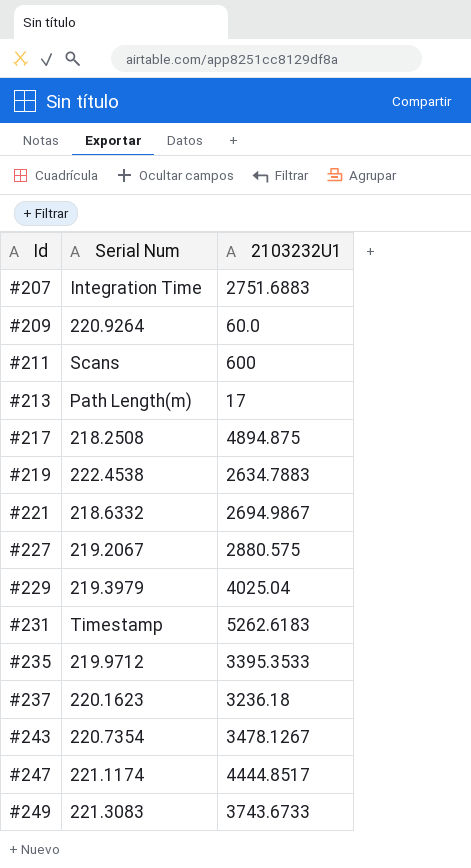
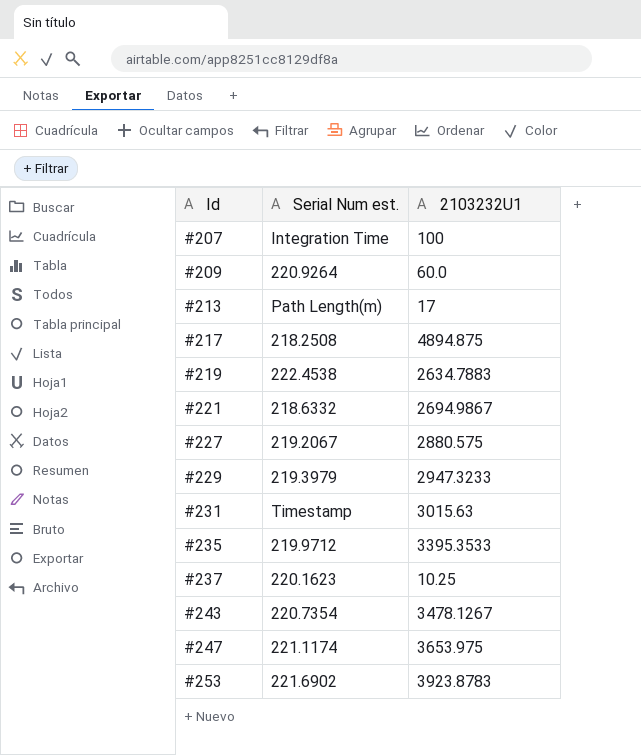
column name: Serial Num -> Serial Num est.
row #211: Scans | 600 -> none
row #249: 221.3083 | 3743.6733 -> none
#207 | 2103232U1: 2751.6883 -> 100
#229 | 2103232U1: 4025.04 -> 2947.3233
#231 | 2103232U1: 5262.6183 -> 3015.63
#237 | 2103232U1: 3236.18 -> 10.25
#247 | 2103232U1: 4444.8517 -> 3653.975
row #253: none -> 221.6902 | 3923.8783

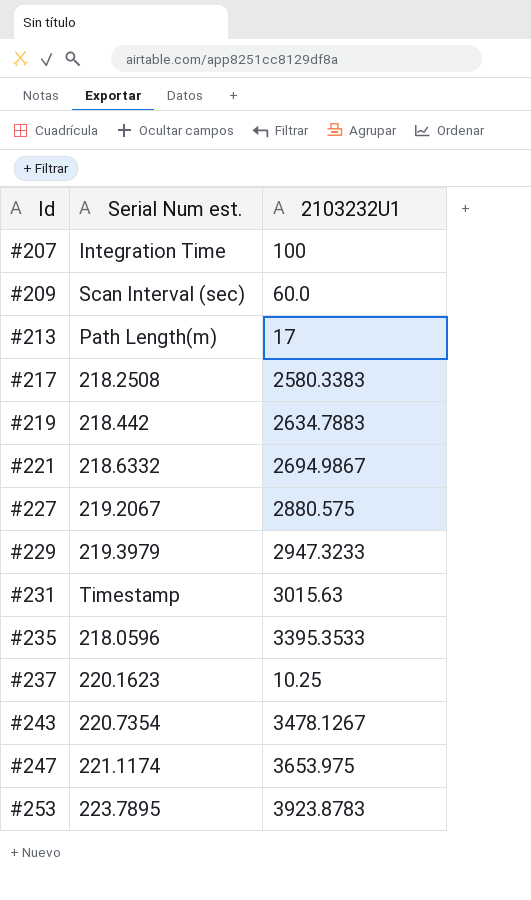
#209 | Serial Num est.: 220.9264 -> Scan Interval (sec)
#217 | 2103232U1: 4894.875 -> 2580.3383
#219 | Serial Num est.: 222.4538 -> 218.442
#235 | Serial Num est.: 219.9712 -> 218.0596
#253 | Serial Num est.: 221.6902 -> 223.7895

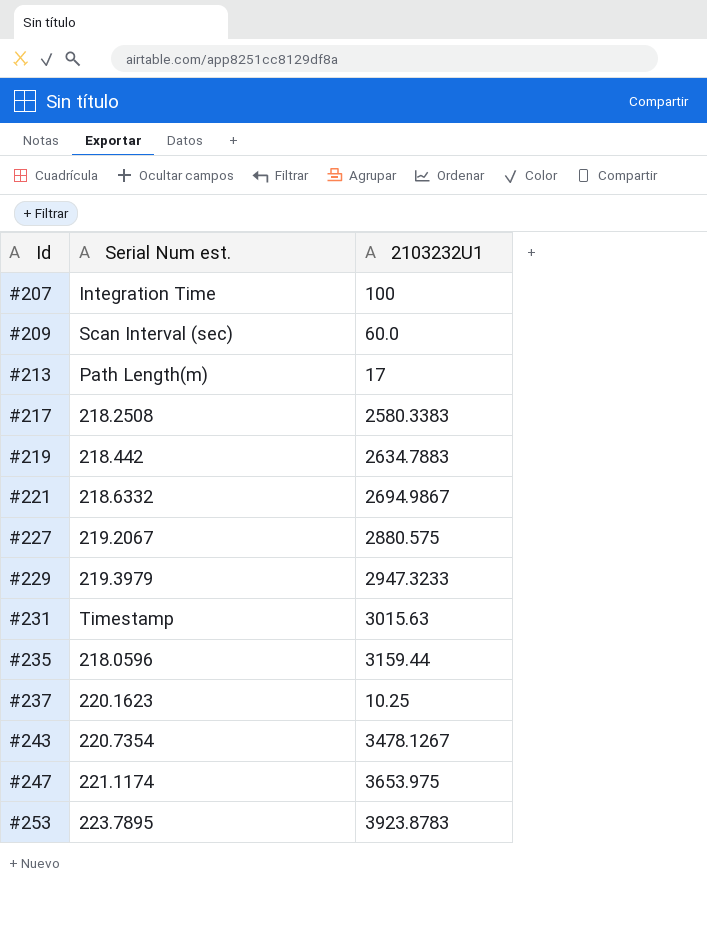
#235 | 2103232U1: 3395.3533 -> 3159.44

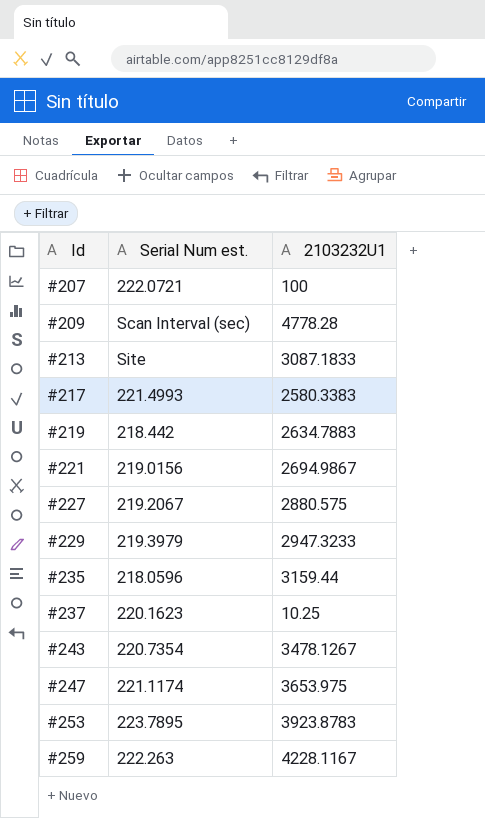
row #231: Timestamp | 3015.63 -> none
#207 | Serial Num est.: Integration Time -> 222.0721
#209 | 2103232U1: 60.0 -> 4778.28
#213 | Serial Num est.: Path Length(m) -> Site
#213 | 2103232U1: 17 -> 3087.1833
#217 | Serial Num est.: 218.2508 -> 221.4993
#221 | Serial Num est.: 218.6332 -> 219.0156
row #259: none -> 222.263 | 4228.1167

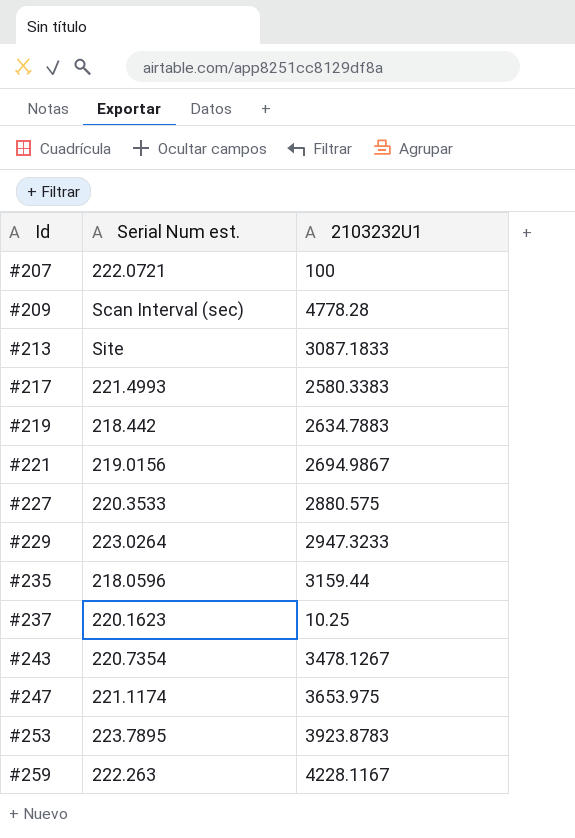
#227 | Serial Num est.: 219.2067 -> 220.3533
#229 | Serial Num est.: 219.3979 -> 223.0264

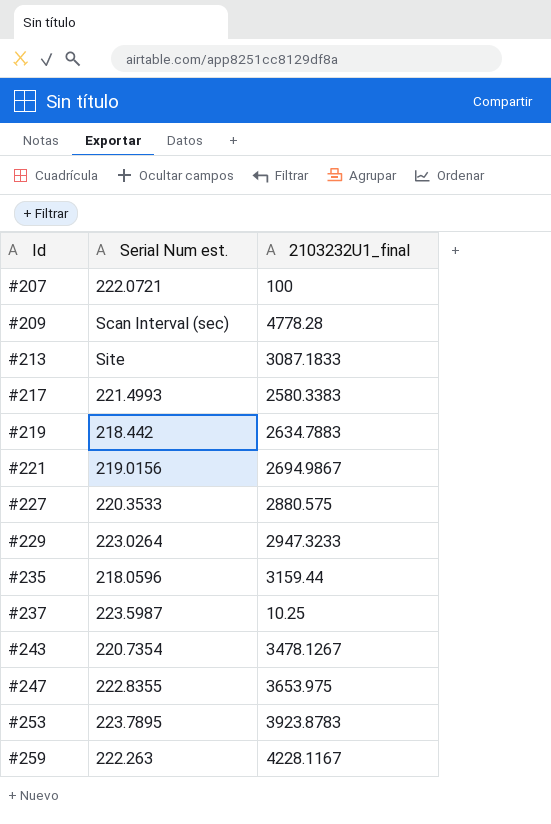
column name: 2103232U1 -> 2103232U1_final
#237 | Serial Num est.: 220.1623 -> 223.5987
#247 | Serial Num est.: 221.1174 -> 222.8355

